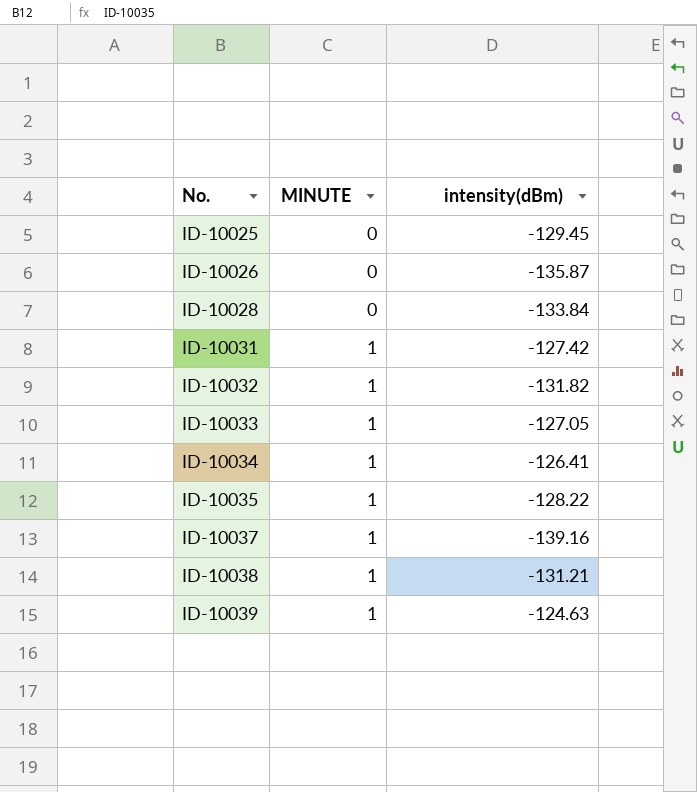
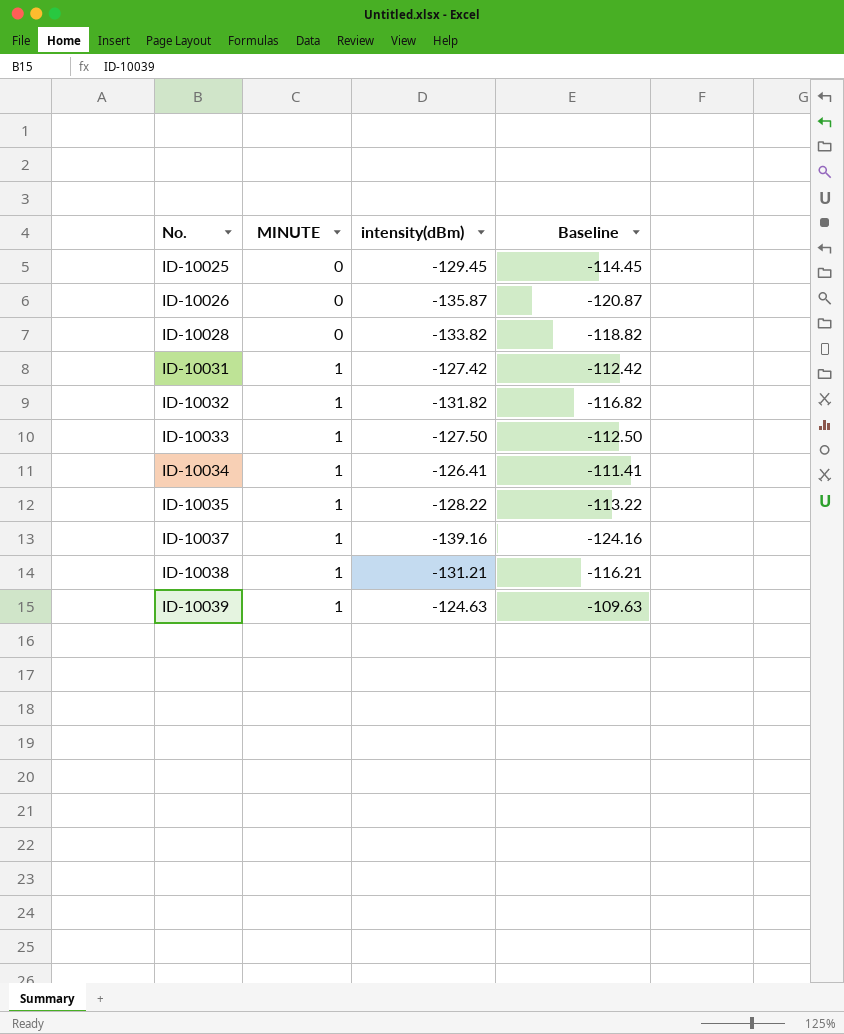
column Baseline | formula: none -> [intensity(dBm)] + 15
ID-10028 | intensity(dBm): -133.84 -> -133.82
ID-10033 | intensity(dBm): -127.05 -> -127.50

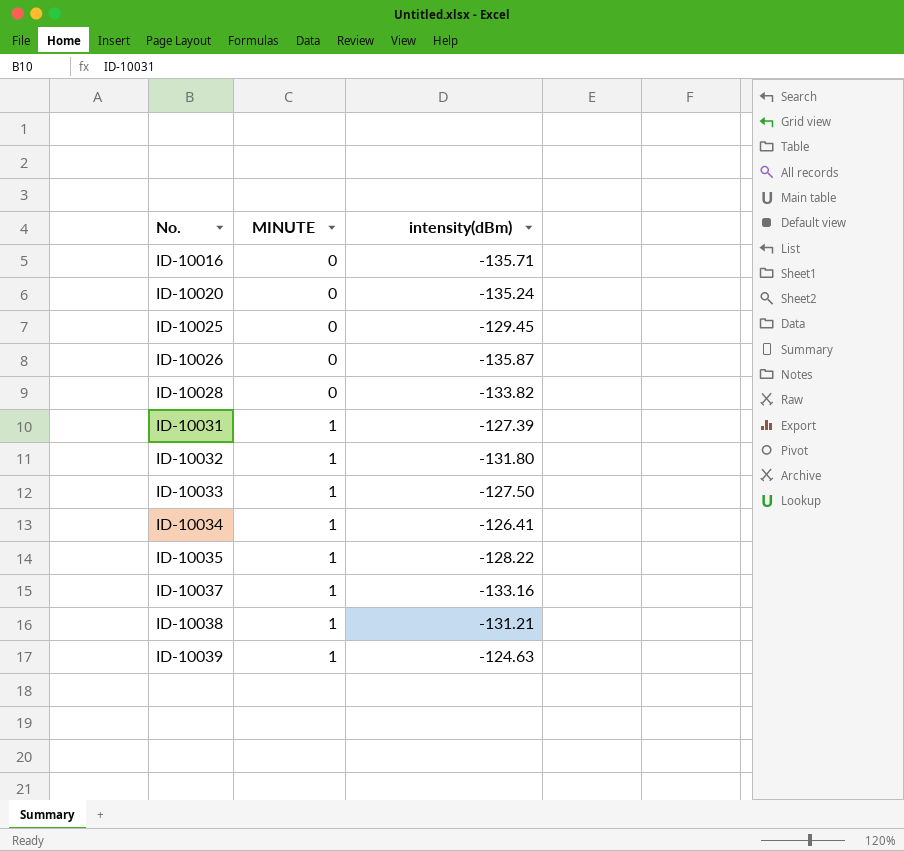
column Baseline | formula: [intensity(dBm)] + 15 -> none
row ID-10016: none -> 0 | -135.71
row ID-10020: none -> 0 | -135.24
ID-10031 | intensity(dBm): -127.42 -> -127.39
ID-10032 | intensity(dBm): -131.82 -> -131.80
ID-10037 | intensity(dBm): -139.16 -> -133.16

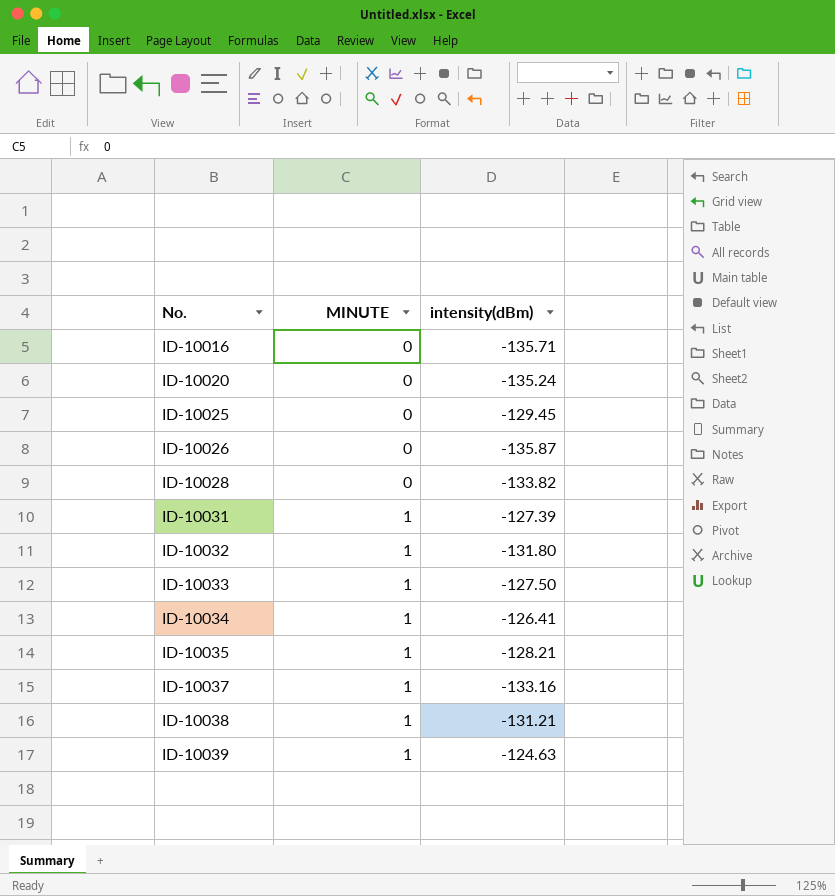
ID-10035 | intensity(dBm): -128.22 -> -128.21

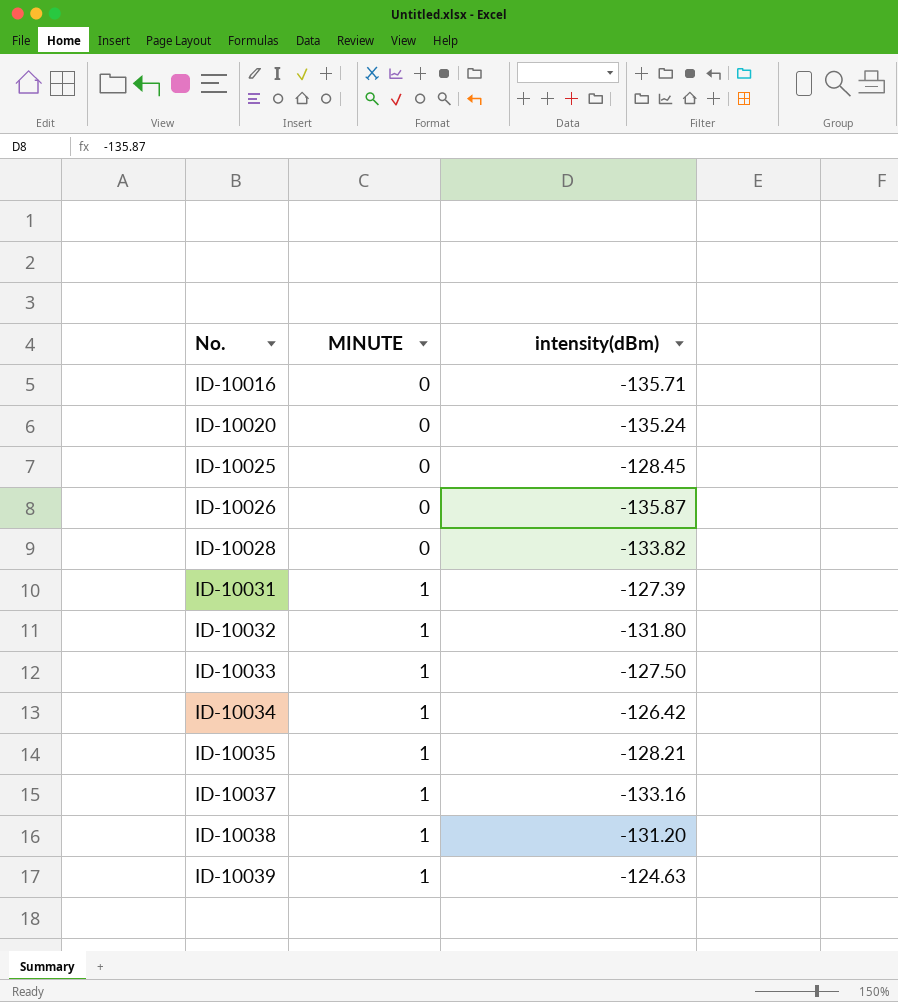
ID-10025 | intensity(dBm): -129.45 -> -128.45
ID-10034 | intensity(dBm): -126.41 -> -126.42
ID-10038 | intensity(dBm): -131.21 -> -131.20

